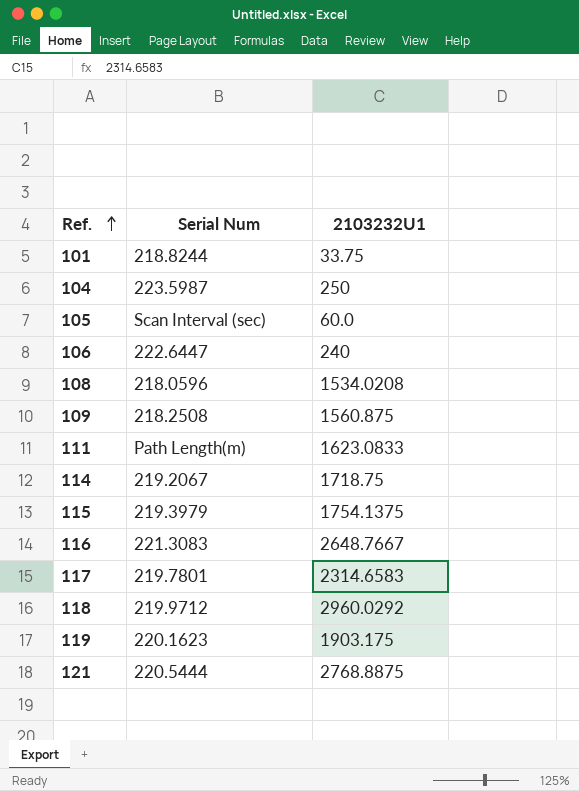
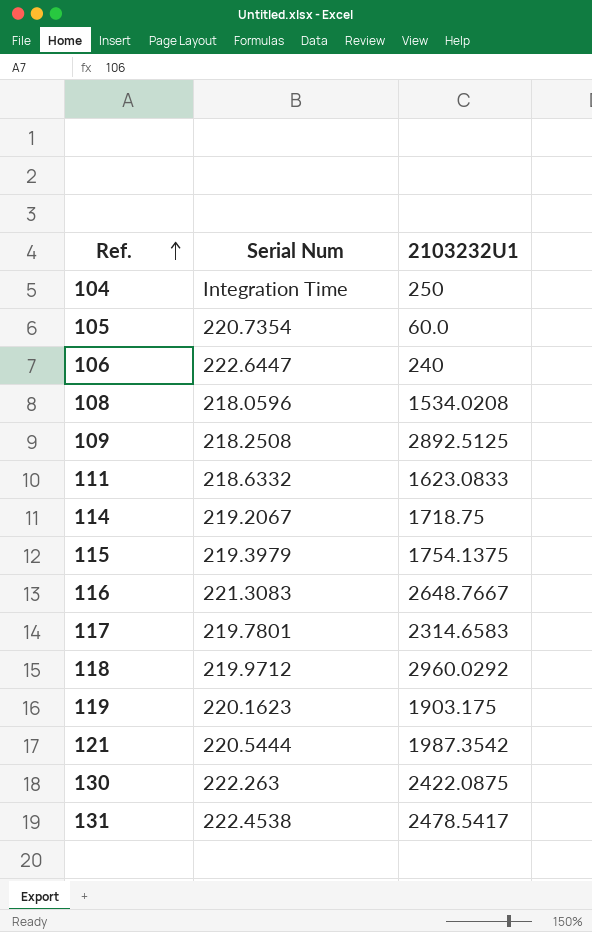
row 101: 218.8244 | 33.75 -> none
104 | Serial Num: 223.5987 -> Integration Time
105 | Serial Num: Scan Interval (sec) -> 220.7354
109 | 2103232U1: 1560.875 -> 2892.5125
111 | Serial Num: Path Length(m) -> 218.6332
121 | 2103232U1: 2768.8875 -> 1987.3542
row 130: none -> 222.263 | 2422.0875
row 131: none -> 222.4538 | 2478.5417

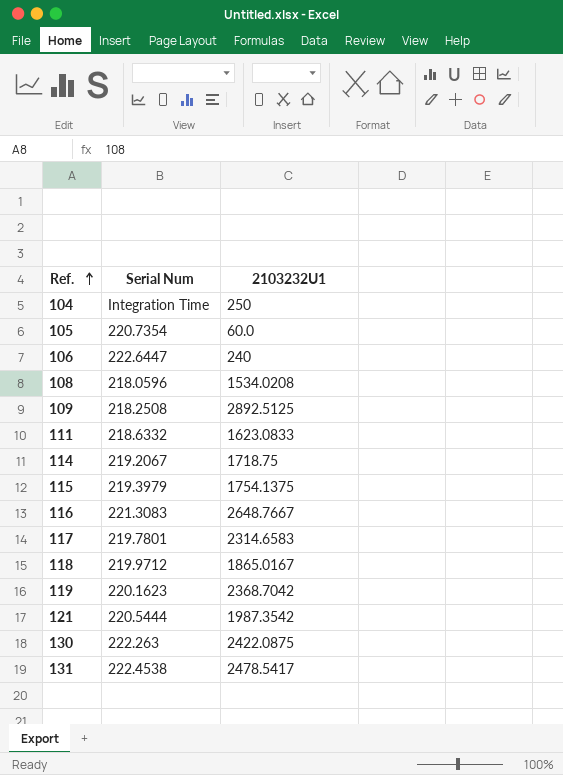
118 | 2103232U1: 2960.0292 -> 1865.0167
119 | 2103232U1: 1903.175 -> 2368.7042

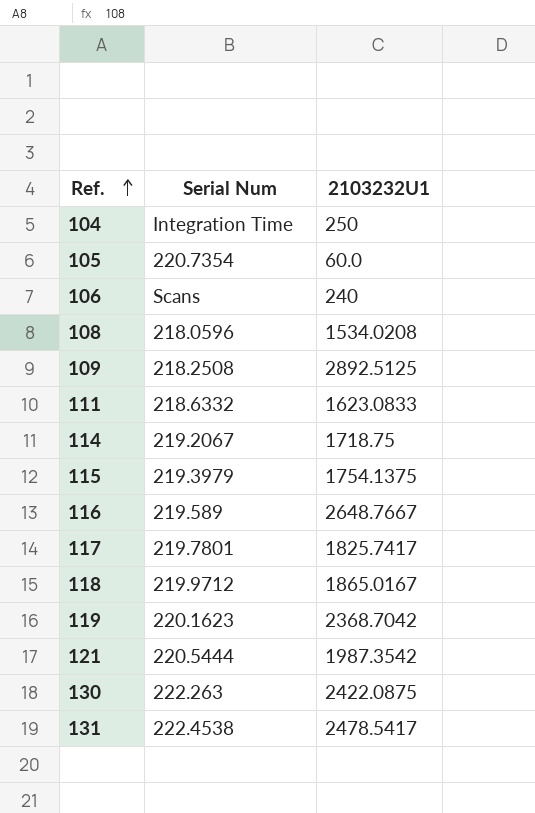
106 | Serial Num: 222.6447 -> Scans
116 | Serial Num: 221.3083 -> 219.589
117 | 2103232U1: 2314.6583 -> 1825.7417

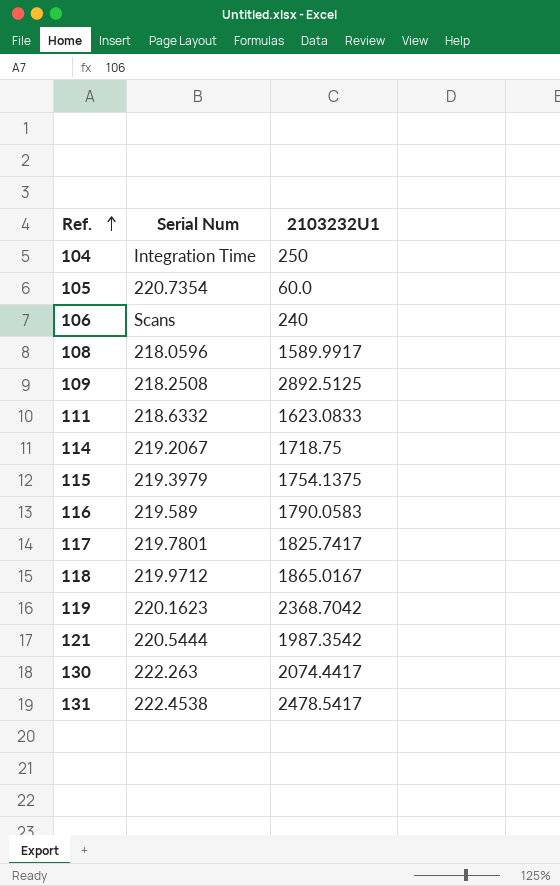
108 | 2103232U1: 1534.0208 -> 1589.9917
116 | 2103232U1: 2648.7667 -> 1790.0583
130 | 2103232U1: 2422.0875 -> 2074.4417

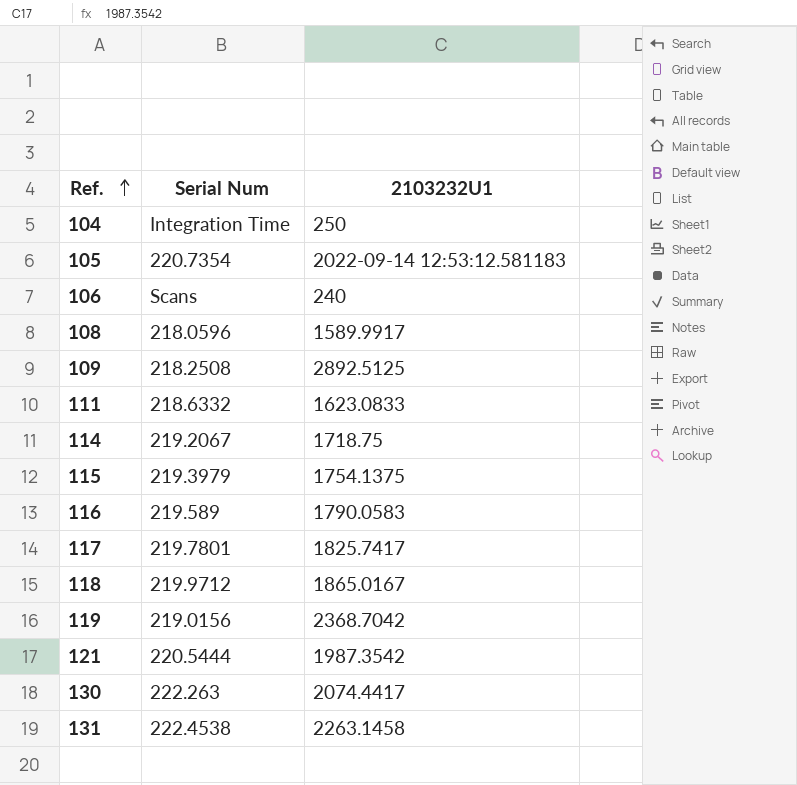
105 | 2103232U1: 60.0 -> 2022-09-14 12:53:12.581183
119 | Serial Num: 220.1623 -> 219.0156
131 | 2103232U1: 2478.5417 -> 2263.1458

